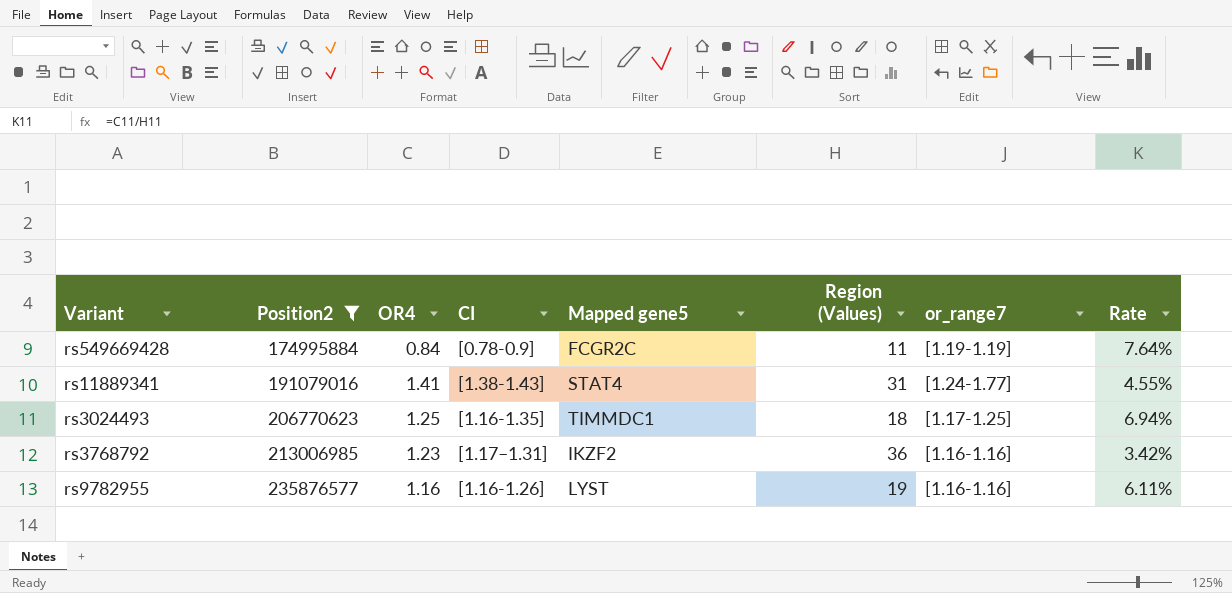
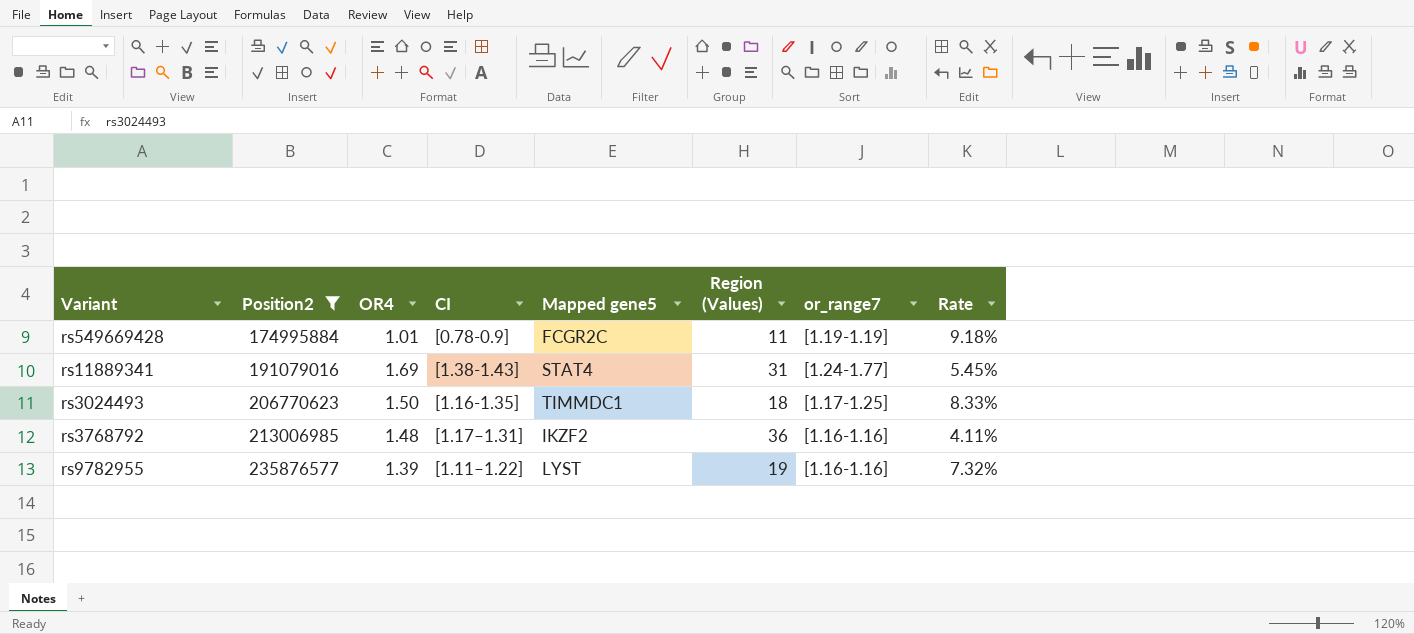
rs549669428 | OR4: 0.84 -> 1.01
rs549669428 | Rate: 7.64% -> 9.18%
rs11889341 | OR4: 1.41 -> 1.69
rs11889341 | Rate: 4.55% -> 5.45%
rs3024493 | OR4: 1.25 -> 1.50
rs3024493 | Rate: 6.94% -> 8.33%
rs3768792 | OR4: 1.23 -> 1.48
rs3768792 | Rate: 3.42% -> 4.11%
rs9782955 | OR4: 1.16 -> 1.39
rs9782955 | CI: [1.16-1.26] -> [1.11–1.22]
rs9782955 | Rate: 6.11% -> 7.32%

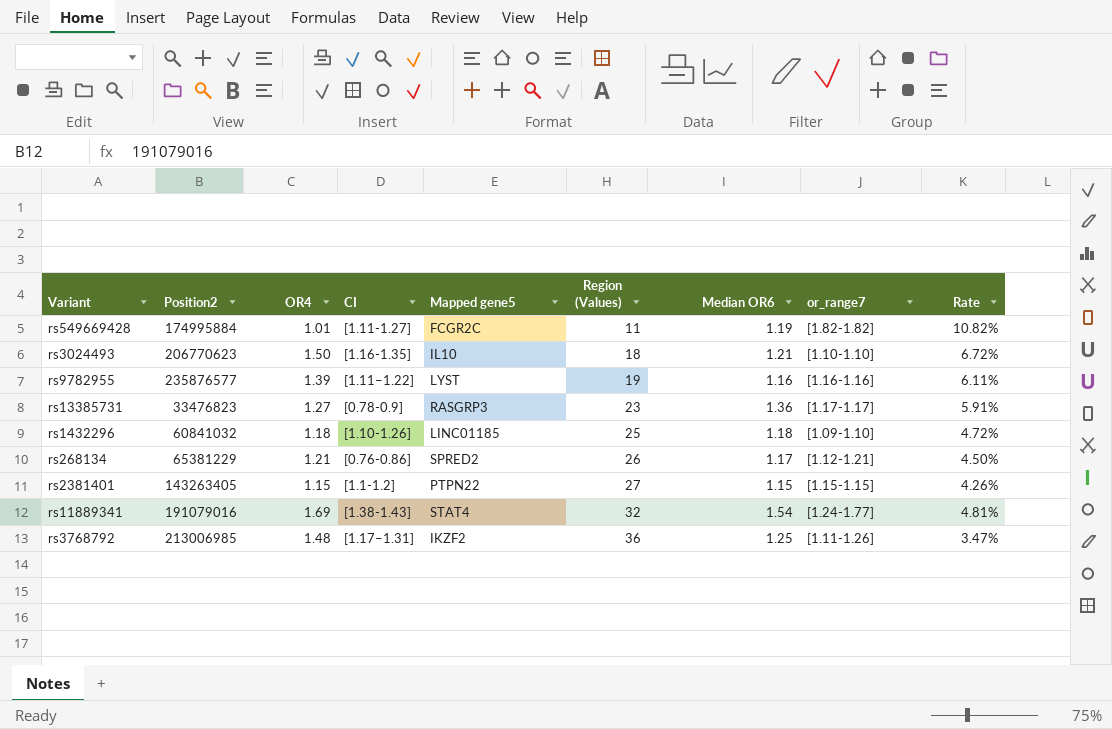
filter: Position2 >= 174995884 -> none
row order: Position2 ascending -> Region (Values) ascending
column Median OR6 | position: none -> 7
column Rate | formula: [OR4] / [Region (Values)] -> [Median OR6] / [Region (Values)]
rs549669428 | CI: [0.78-0.9] -> [1.11-1.27]
rs549669428 | or_range7: [1.19-1.19] -> [1.82-1.82]
rs3024493 | Mapped gene5: TIMMDC1 -> IL10
rs3024493 | or_range7: [1.17-1.25] -> [1.10-1.10]
rs11889341 | Region (Values): 31 -> 32
rs3768792 | or_range7: [1.16-1.16] -> [1.11-1.26]

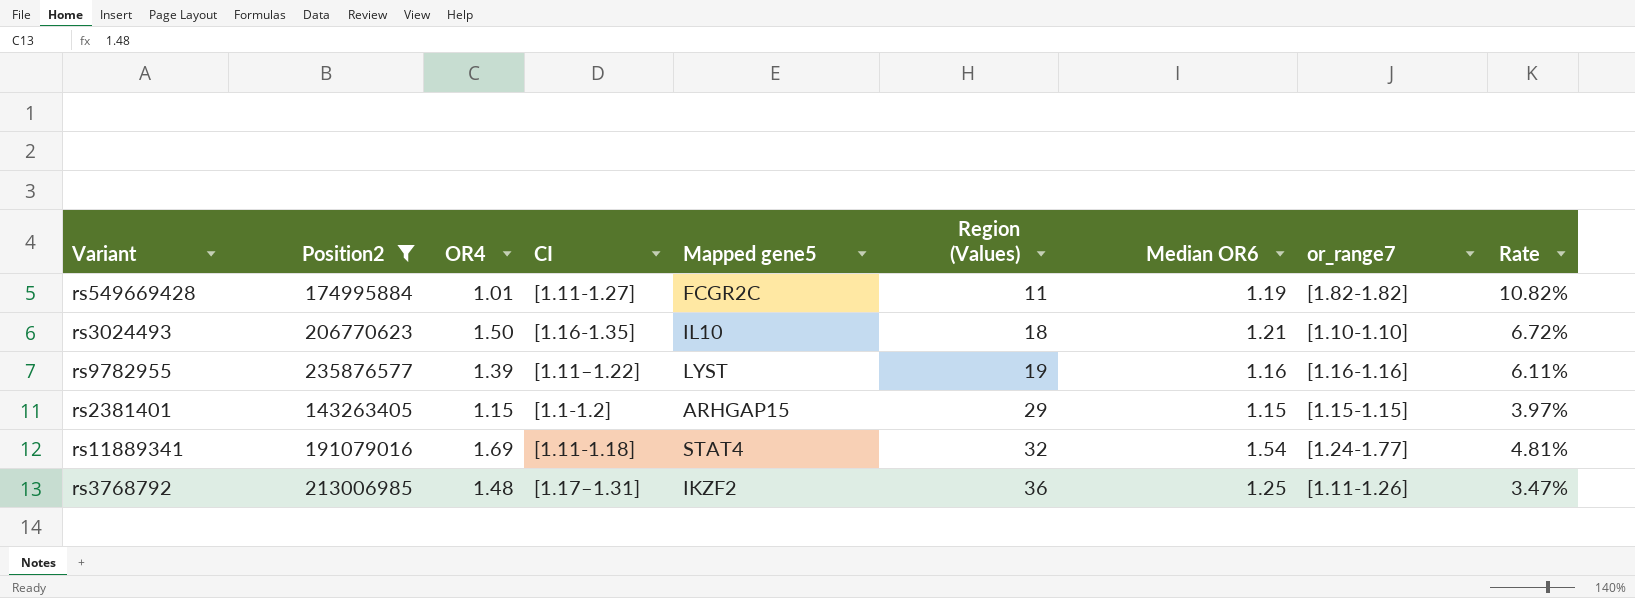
filter: none -> Position2 >= 143263405
rs2381401 | Mapped gene5: PTPN22 -> ARHGAP15
rs2381401 | Region (Values): 27 -> 29
rs2381401 | Rate: 4.26% -> 3.97%
rs11889341 | CI: [1.38-1.43] -> [1.11-1.18]

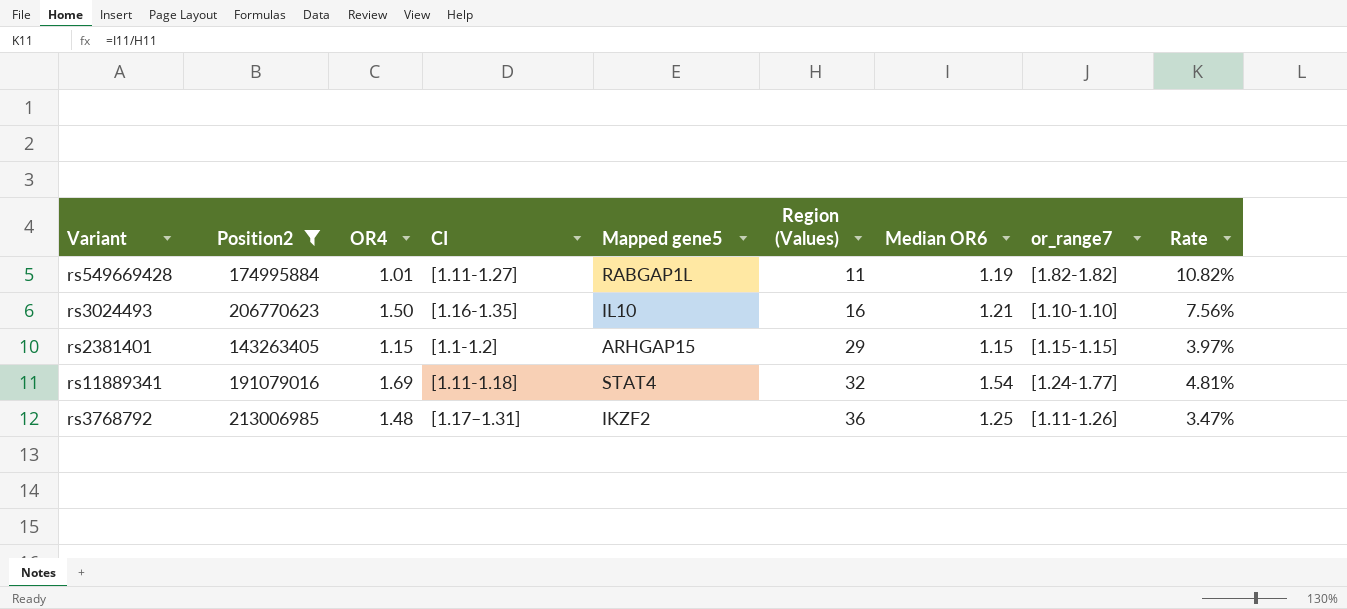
row rs9782955: 235876577 | 1.39 | [1.11–1.22] | LYST | 19 | 1.16 | [1.16-1.16] | 6.11% -> none
rs549669428 | Mapped gene5: FCGR2C -> RABGAP1L
rs3024493 | Region (Values): 18 -> 16
rs3024493 | Rate: 6.72% -> 7.56%

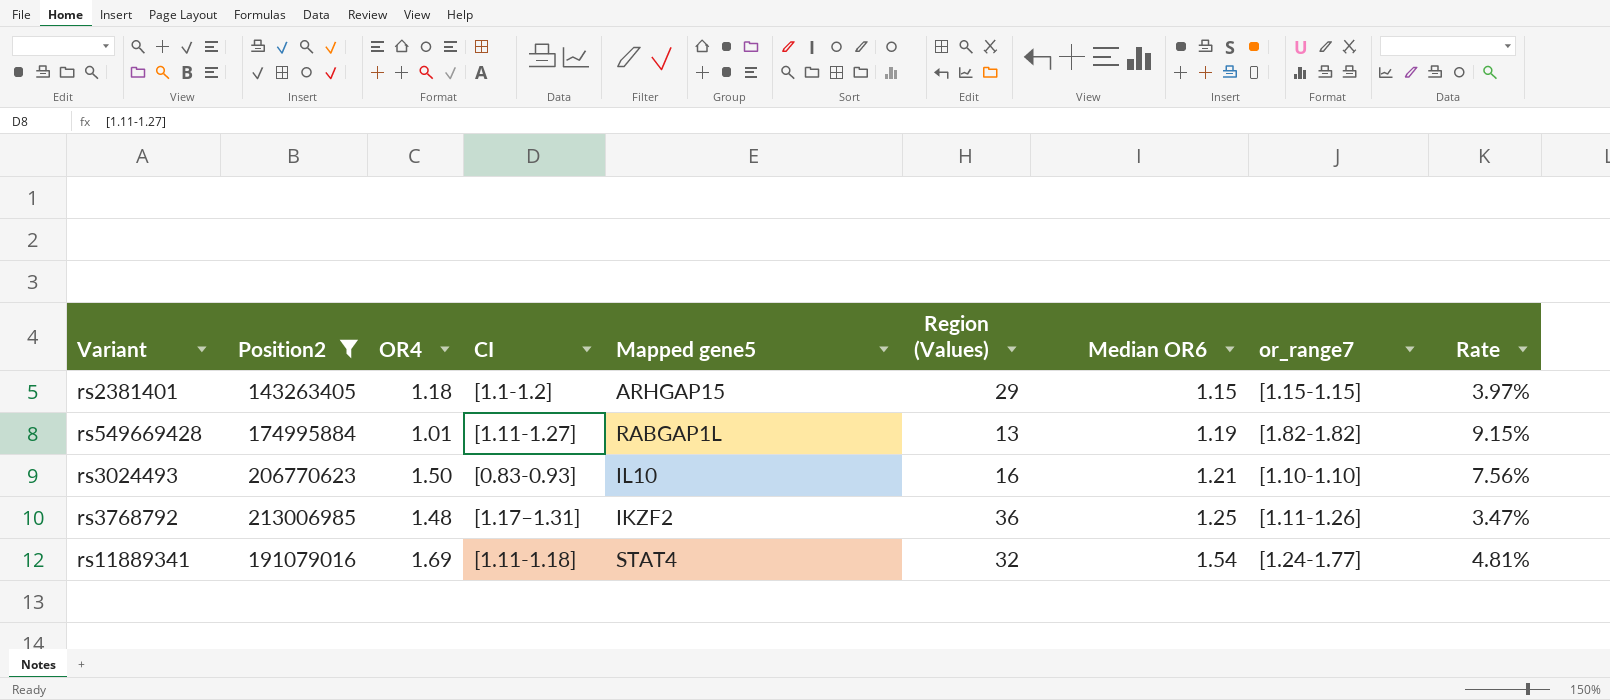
row order: Region (Values) ascending -> Median OR6 ascending
rs2381401 | OR4: 1.15 -> 1.18
rs549669428 | Region (Values): 11 -> 13
rs549669428 | Rate: 10.82% -> 9.15%
rs3024493 | CI: [1.16-1.35] -> [0.83-0.93]

